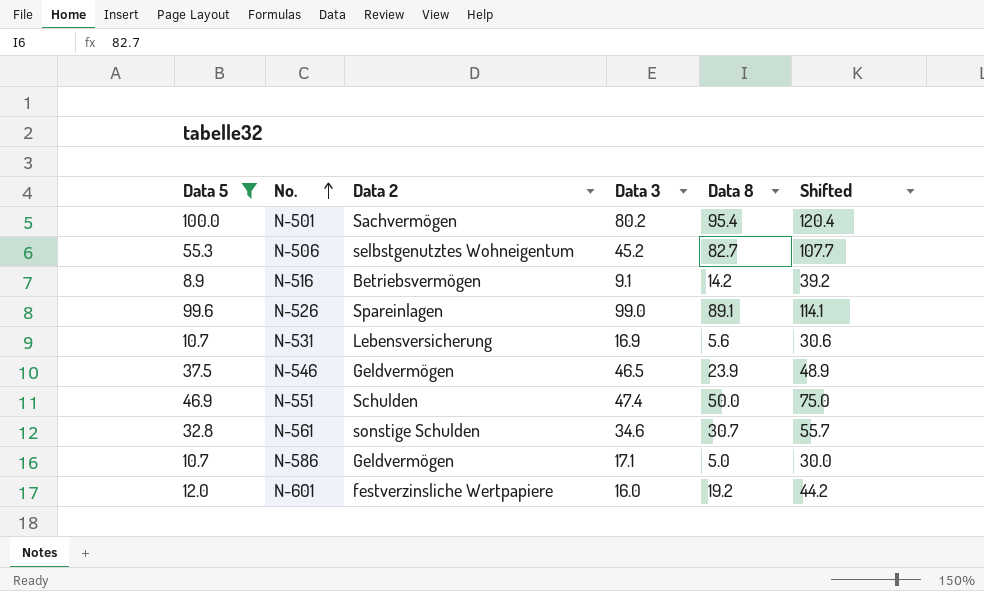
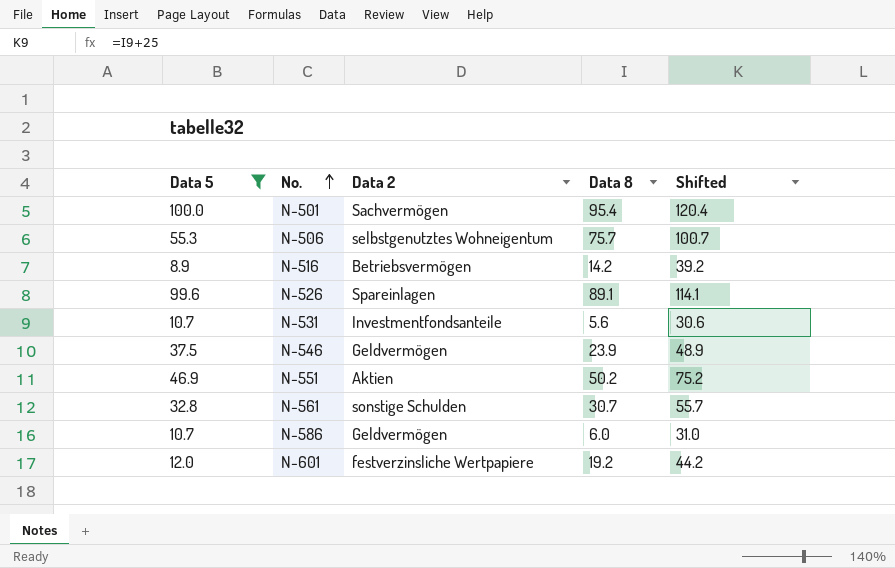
column Data 3 | position: 4 -> none
N-506 | Data 8: 82.7 -> 75.7
N-506 | Shifted: 107.7 -> 100.7
N-531 | Data 2: Lebensversicherung -> Investmentfondsanteile
N-551 | Data 2: Schulden -> Aktien
N-551 | Data 8: 50.0 -> 50.2
N-551 | Shifted: 75.0 -> 75.2
N-586 | Data 8: 5.0 -> 6.0
N-586 | Shifted: 30.0 -> 31.0

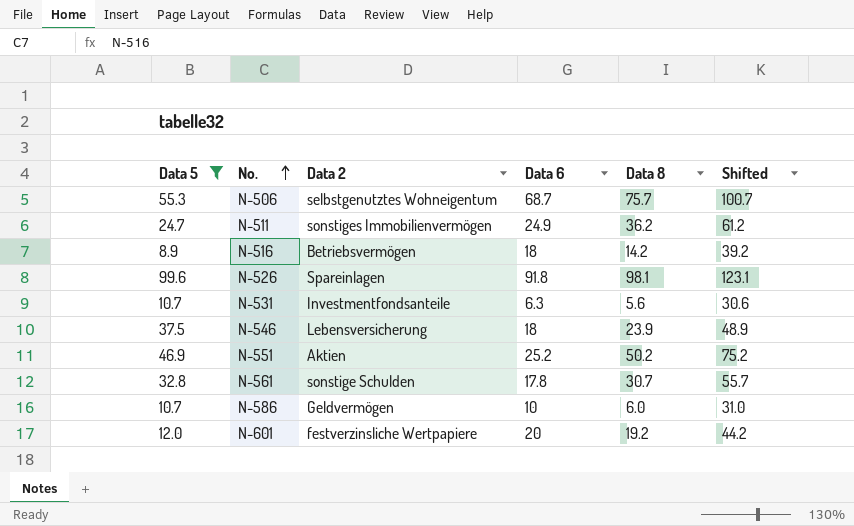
column Data 6 | position: none -> 4
row N-501: 100.0 | Sachvermögen | 95.4 | 120.4 -> none
row N-511: none -> 24.7 | sonstiges Immobilienvermögen | 24.9 | 36.2 | 61.2
N-526 | Data 8: 89.1 -> 98.1
N-526 | Shifted: 114.1 -> 123.1
N-546 | Data 2: Geldvermögen -> Lebensversicherung

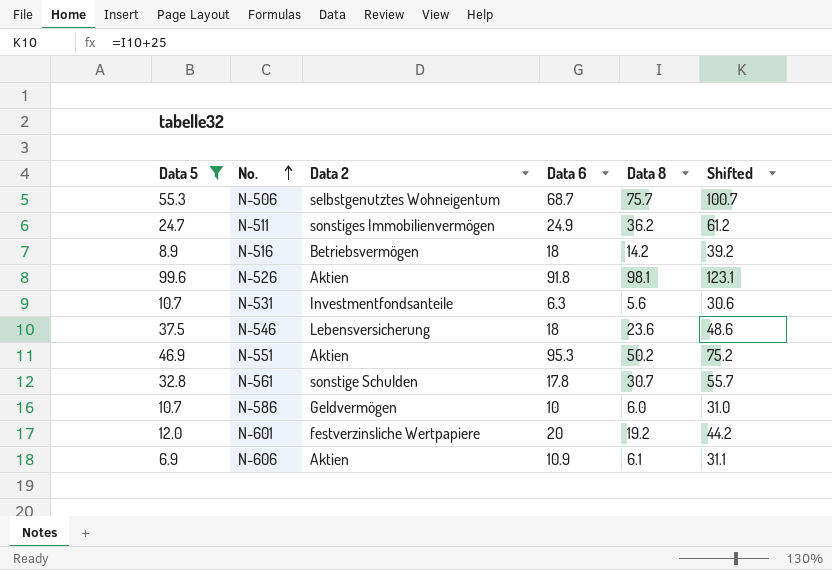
N-526 | Data 2: Spareinlagen -> Aktien
N-546 | Data 8: 23.9 -> 23.6
N-546 | Shifted: 48.9 -> 48.6
N-551 | Data 6: 25.2 -> 95.3
row N-606: none -> 6.9 | Aktien | 10.9 | 6.1 | 31.1

